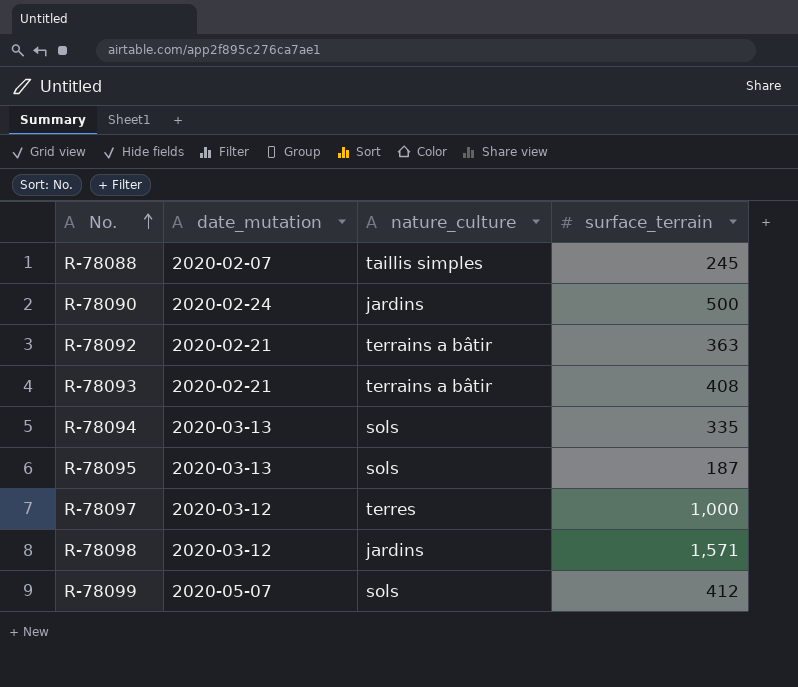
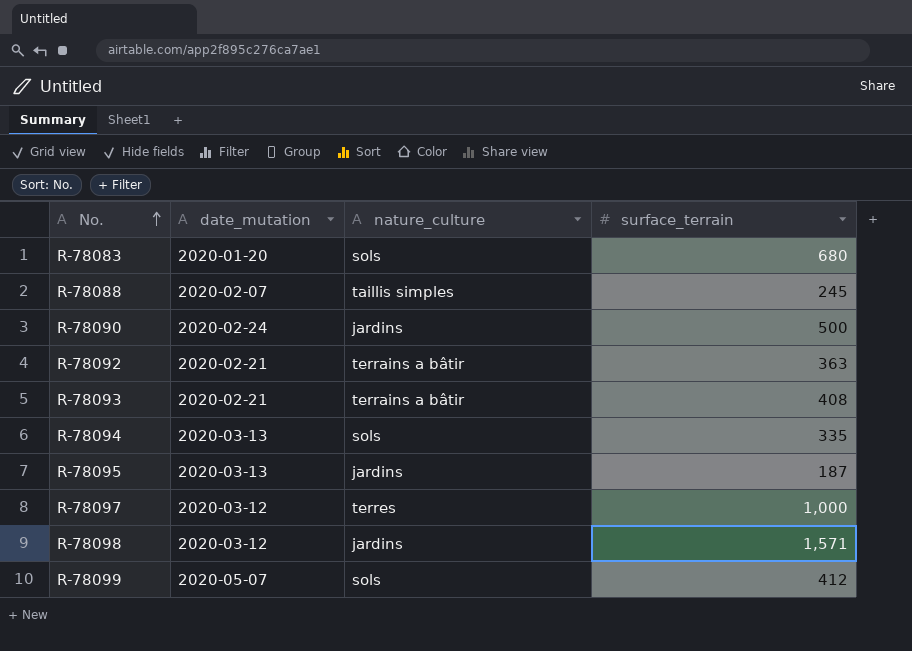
row R-78083: none -> 2020-01-20 | sols | 680
R-78095 | nature_culture: sols -> jardins

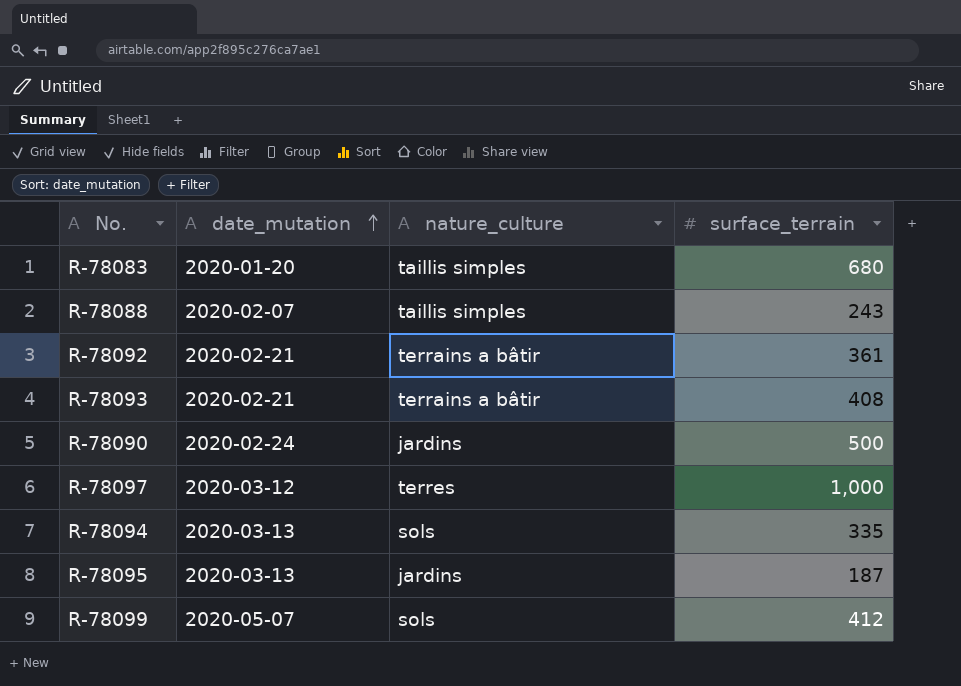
row order: No. ascending -> date_mutation ascending
row R-78098: 2020-03-12 | jardins | 1,571 -> none
R-78083 | nature_culture: sols -> taillis simples
R-78088 | surface_terrain: 245 -> 243
R-78092 | surface_terrain: 363 -> 361

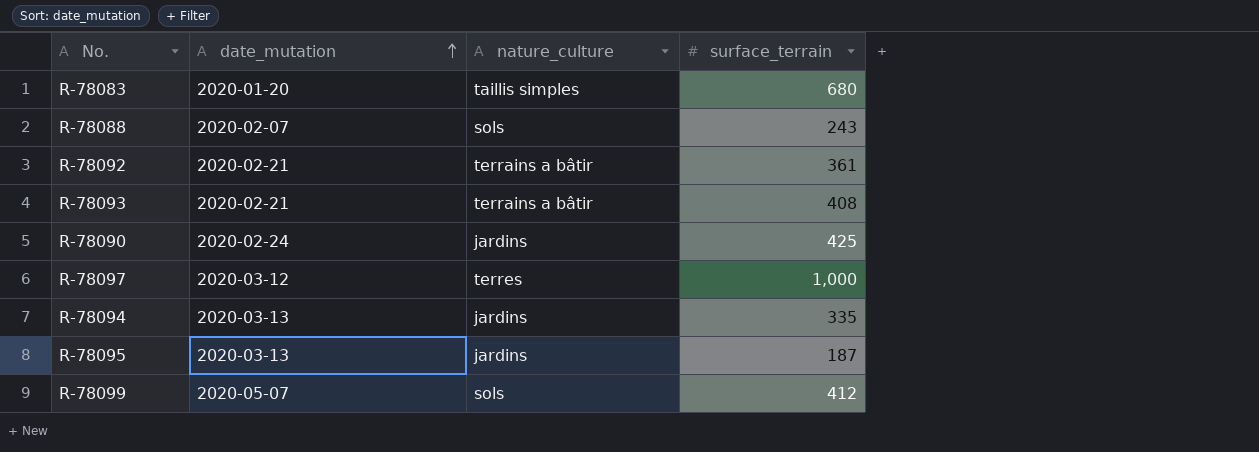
R-78088 | nature_culture: taillis simples -> sols
R-78090 | surface_terrain: 500 -> 425
R-78094 | nature_culture: sols -> jardins

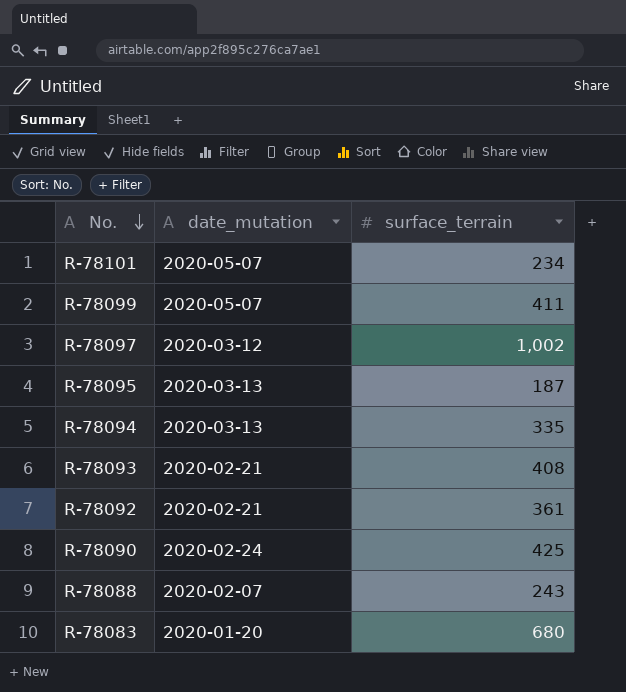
row order: date_mutation ascending -> No. descending
column nature_culture | position: 3 -> none
row R-78101: none -> 2020-05-07 | 234
R-78099 | surface_terrain: 412 -> 411
R-78097 | surface_terrain: 1,000 -> 1,002

